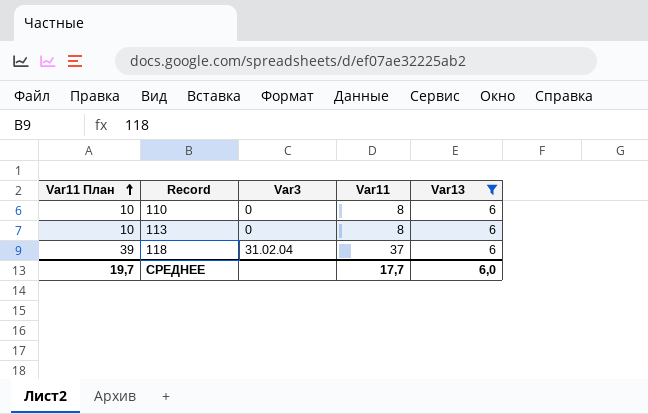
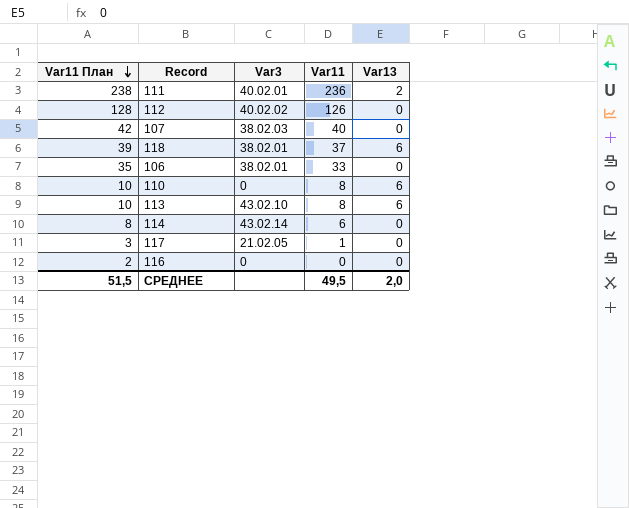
filter: Var13 = 6 -> none
row order: Var11 План ascending -> Var11 План descending
118 | Var3: 31.02.04 -> 38.02.01
113 | Var3: 0 -> 43.02.10
СРЕДНЕЕ | Var11 План: 19,7 -> 51,5
СРЕДНЕЕ | Var11: 17,7 -> 49,5
СРЕДНЕЕ | Var13: 6,0 -> 2,0

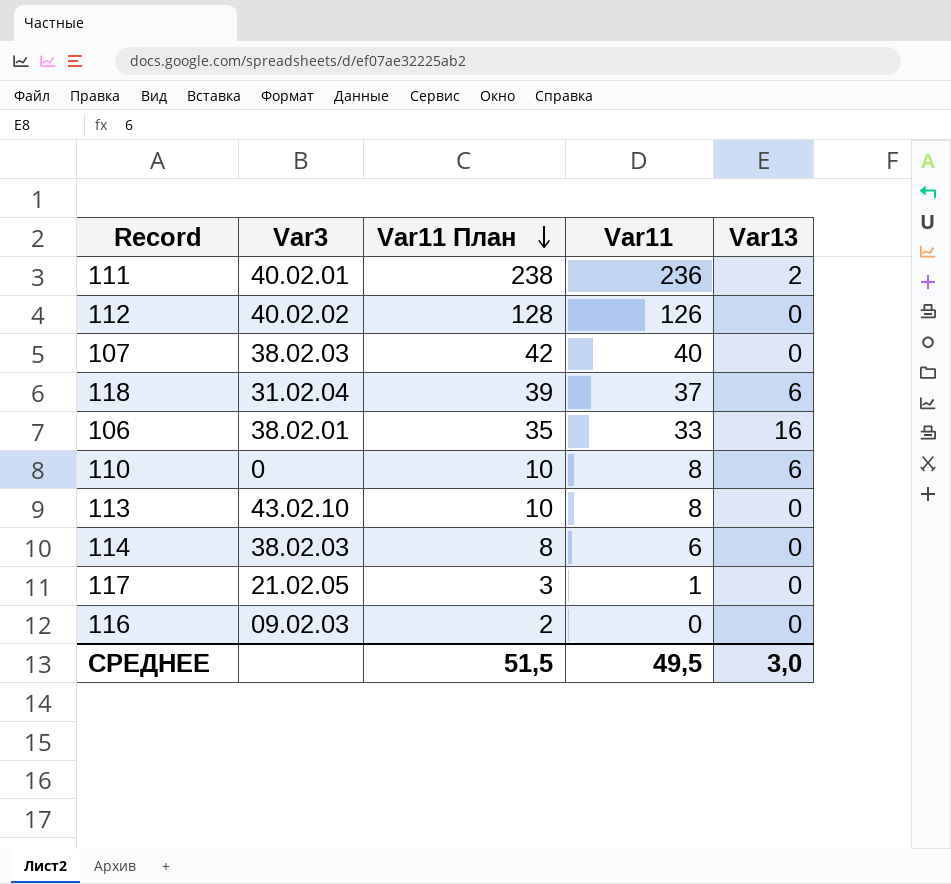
column Var11 План | position: 1 -> 3
118 | Var3: 38.02.01 -> 31.02.04
106 | Var13: 0 -> 16
113 | Var13: 6 -> 0
114 | Var3: 43.02.14 -> 38.02.03
116 | Var3: 0 -> 09.02.03
СРЕДНЕЕ | Var13: 2,0 -> 3,0

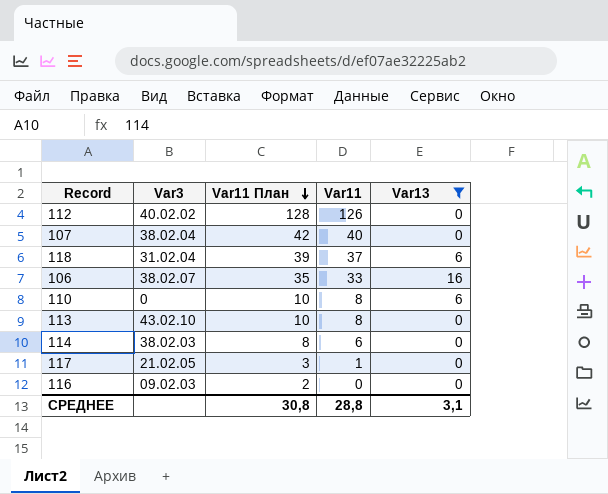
filter: none -> Var13 != 2
107 | Var3: 38.02.03 -> 38.02.04
106 | Var3: 38.02.01 -> 38.02.07
СРЕДНЕЕ | Var11 План: 51,5 -> 30,8
СРЕДНЕЕ | Var11: 49,5 -> 28,8
СРЕДНЕЕ | Var13: 3,0 -> 3,1

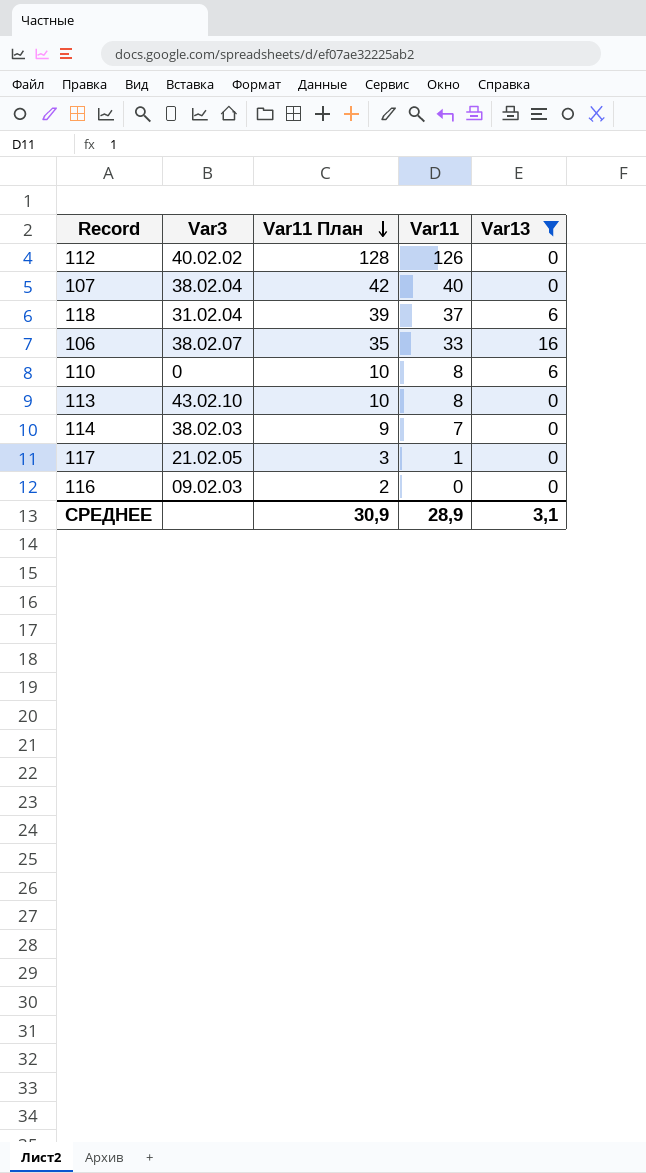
114 | Var11 План: 8 -> 9
114 | Var11: 6 -> 7
СРЕДНЕЕ | Var11 План: 30,8 -> 30,9
СРЕДНЕЕ | Var11: 28,8 -> 28,9

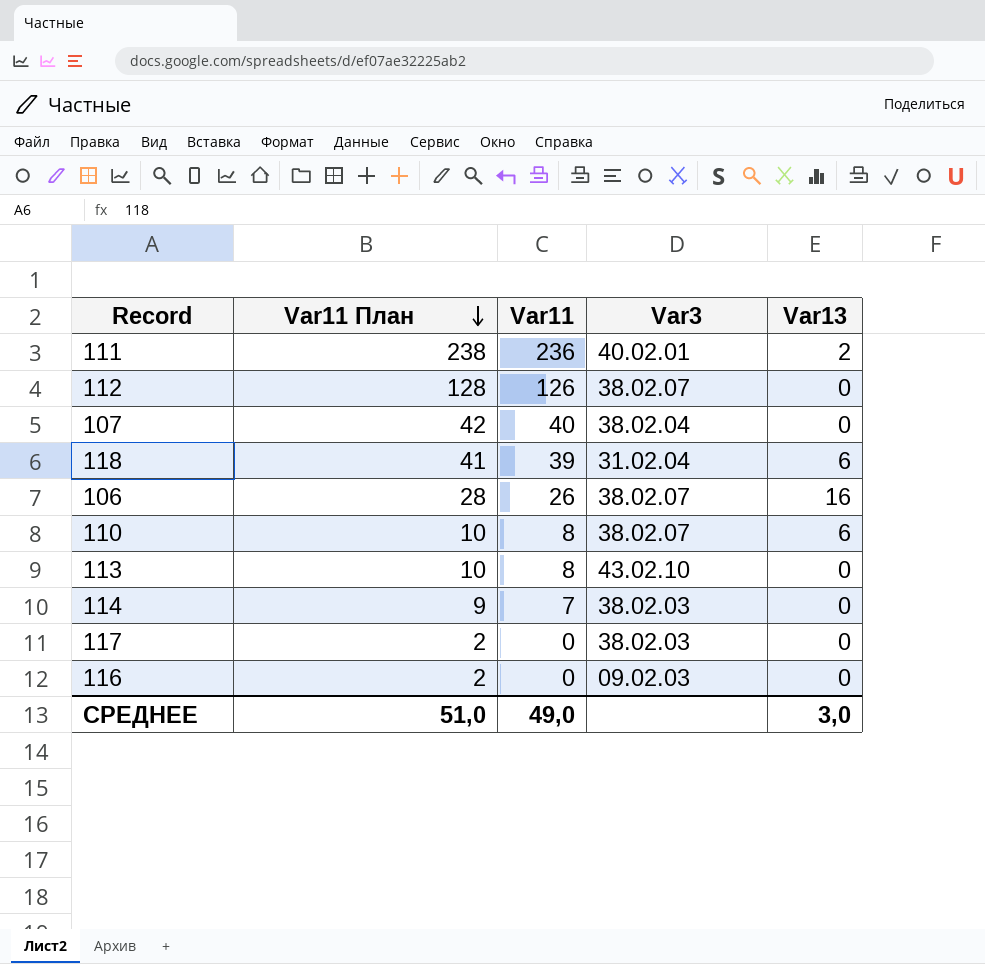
filter: Var13 != 2 -> none
column Var3 | position: 2 -> 4
112 | Var3: 40.02.02 -> 38.02.07
118 | Var11 План: 39 -> 41
118 | Var11: 37 -> 39
106 | Var11 План: 35 -> 28
106 | Var11: 33 -> 26
110 | Var3: 0 -> 38.02.07
117 | Var11 План: 3 -> 2
117 | Var11: 1 -> 0
117 | Var3: 21.02.05 -> 38.02.03
СРЕДНЕЕ | Var11 План: 30,9 -> 51,0
СРЕДНЕЕ | Var11: 28,9 -> 49,0
СРЕДНЕЕ | Var13: 3,1 -> 3,0

